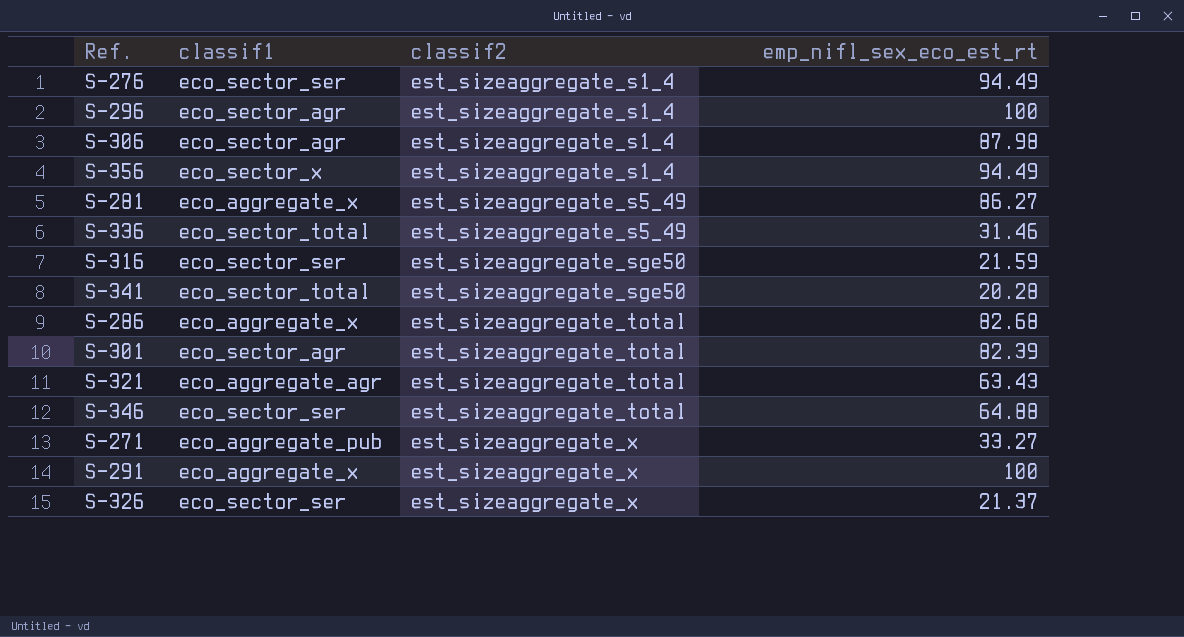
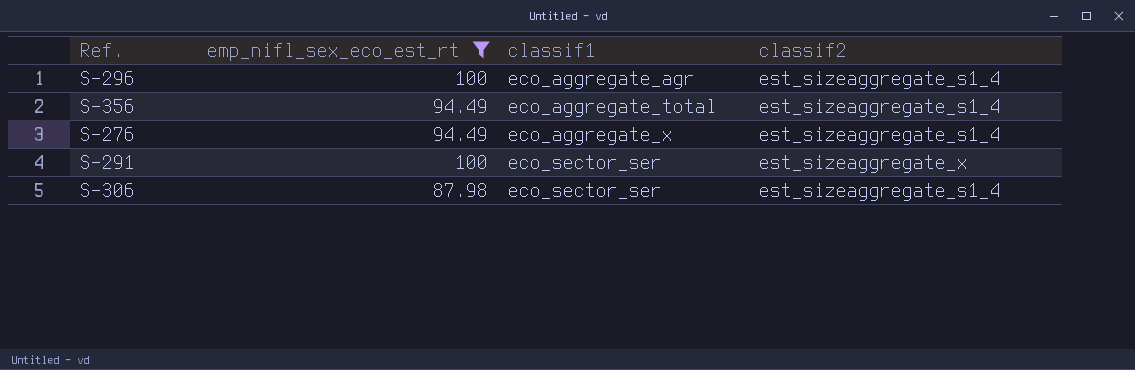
filter: none -> emp_nifl_sex_eco_est_rt >= 87.98
row order: classif2 ascending -> classif1 ascending
column emp_nifl_sex_eco_est_rt | position: 4 -> 2
S-296 | classif1: eco_sector_agr -> eco_aggregate_agr
S-356 | classif1: eco_sector_x -> eco_aggregate_total
S-276 | classif1: eco_sector_ser -> eco_aggregate_x
S-291 | classif1: eco_aggregate_x -> eco_sector_ser
S-306 | classif1: eco_sector_agr -> eco_sector_ser

